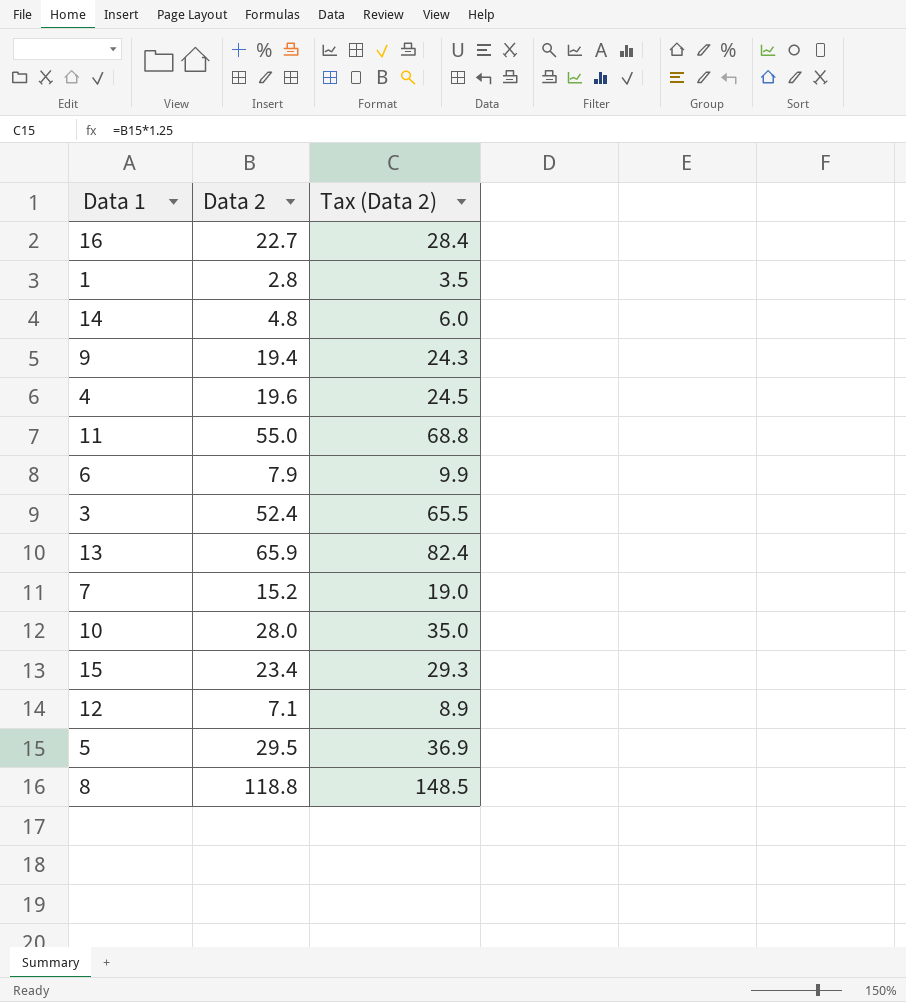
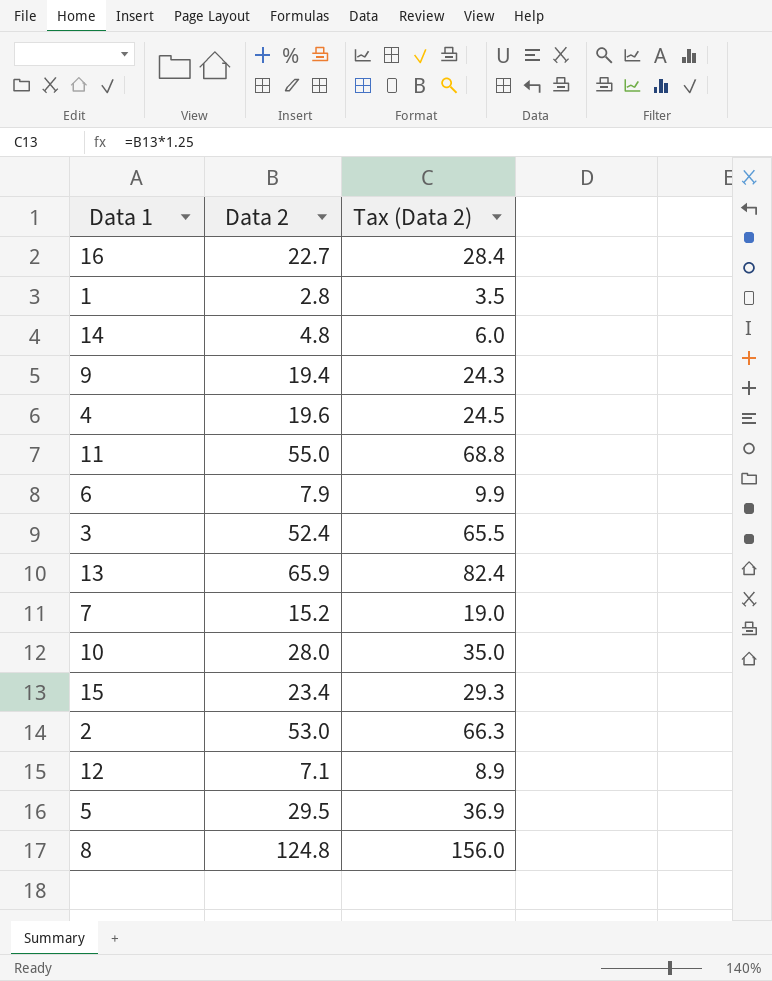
row 2: none -> 53.0 | 66.3
8 | Data 2: 118.8 -> 124.8
8 | Tax (Data 2): 148.5 -> 156.0

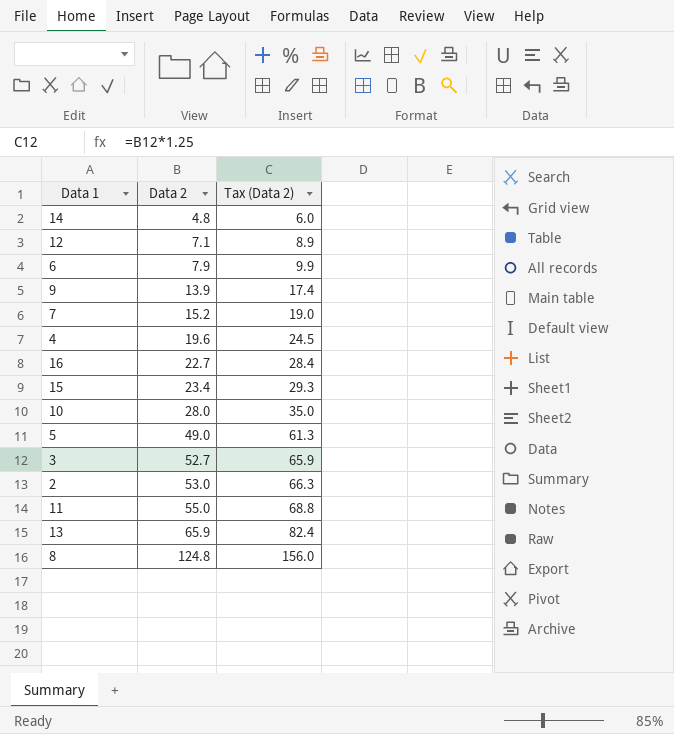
row order: none -> Data 2 ascending
row 1: 2.8 | 3.5 -> none
9 | Data 2: 19.4 -> 13.9
9 | Tax (Data 2): 24.3 -> 17.4
5 | Data 2: 29.5 -> 49.0
5 | Tax (Data 2): 36.9 -> 61.3
3 | Data 2: 52.4 -> 52.7
3 | Tax (Data 2): 65.5 -> 65.9

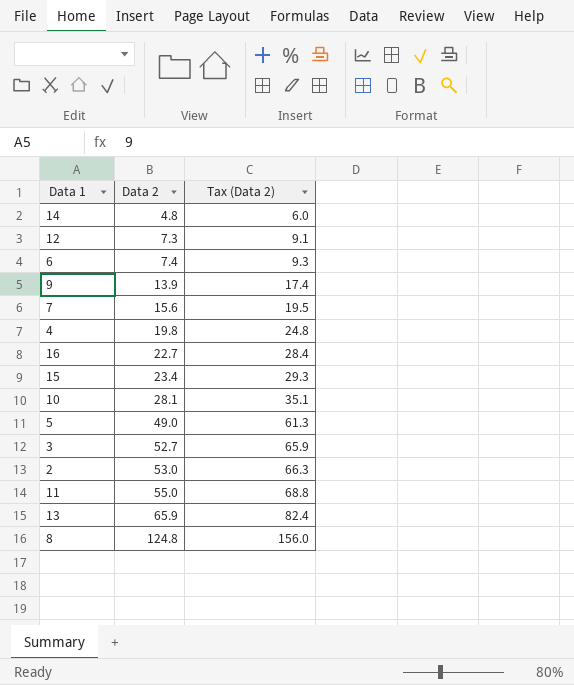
12 | Data 2: 7.1 -> 7.3
12 | Tax (Data 2): 8.9 -> 9.1
6 | Data 2: 7.9 -> 7.4
6 | Tax (Data 2): 9.9 -> 9.3
7 | Data 2: 15.2 -> 15.6
7 | Tax (Data 2): 19.0 -> 19.5
4 | Data 2: 19.6 -> 19.8
4 | Tax (Data 2): 24.5 -> 24.8
10 | Data 2: 28.0 -> 28.1
10 | Tax (Data 2): 35.0 -> 35.1

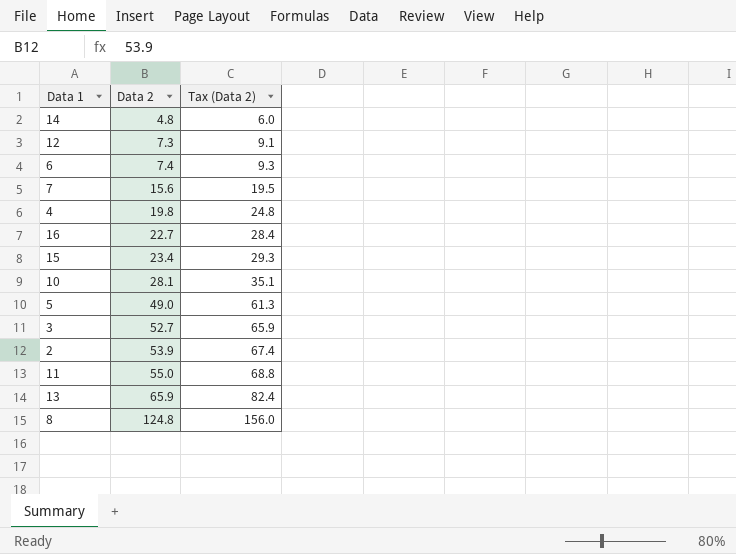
row 9: 13.9 | 17.4 -> none
2 | Data 2: 53.0 -> 53.9
2 | Tax (Data 2): 66.3 -> 67.4

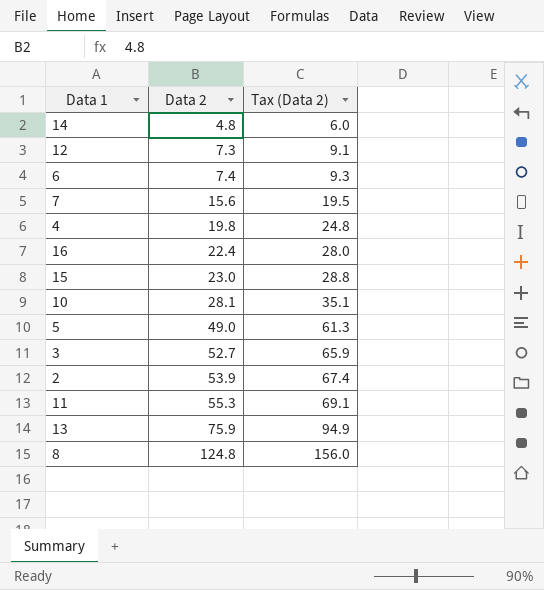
16 | Data 2: 22.7 -> 22.4
16 | Tax (Data 2): 28.4 -> 28.0
15 | Data 2: 23.4 -> 23.0
15 | Tax (Data 2): 29.3 -> 28.8
11 | Data 2: 55.0 -> 55.3
11 | Tax (Data 2): 68.8 -> 69.1
13 | Data 2: 65.9 -> 75.9
13 | Tax (Data 2): 82.4 -> 94.9

